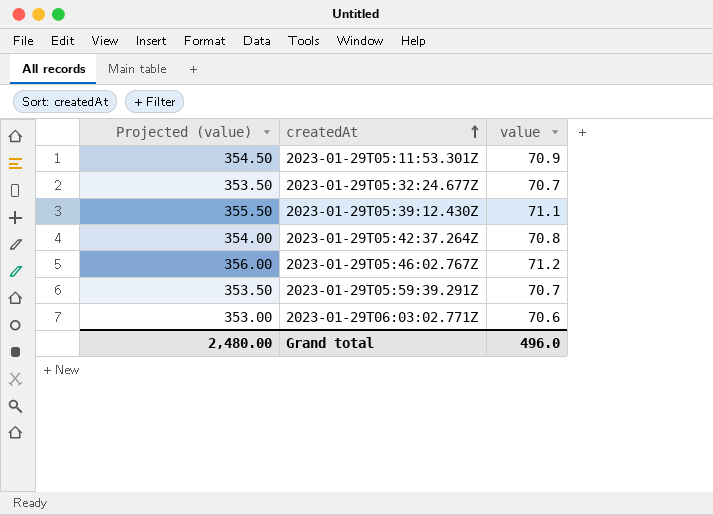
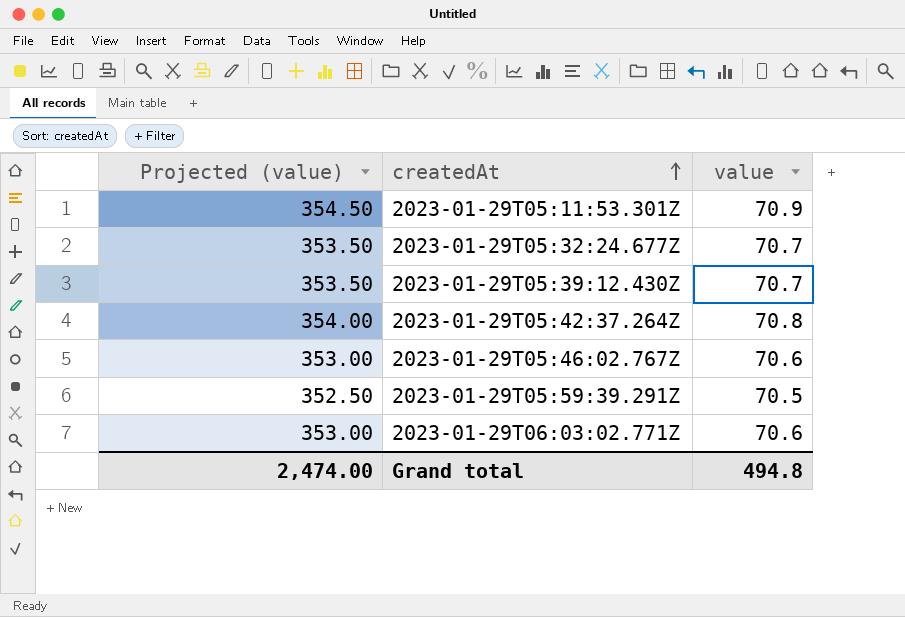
2023-01-29T05:39:12.430Z | Projected (value): 355.50 -> 353.50
2023-01-29T05:39:12.430Z | value: 71.1 -> 70.7
2023-01-29T05:46:02.767Z | Projected (value): 356.00 -> 353.00
2023-01-29T05:46:02.767Z | value: 71.2 -> 70.6
2023-01-29T05:59:39.291Z | Projected (value): 353.50 -> 352.50
2023-01-29T05:59:39.291Z | value: 70.7 -> 70.5
Grand total | Projected (value): 2,480.00 -> 2,474.00
Grand total | value: 496.0 -> 494.8

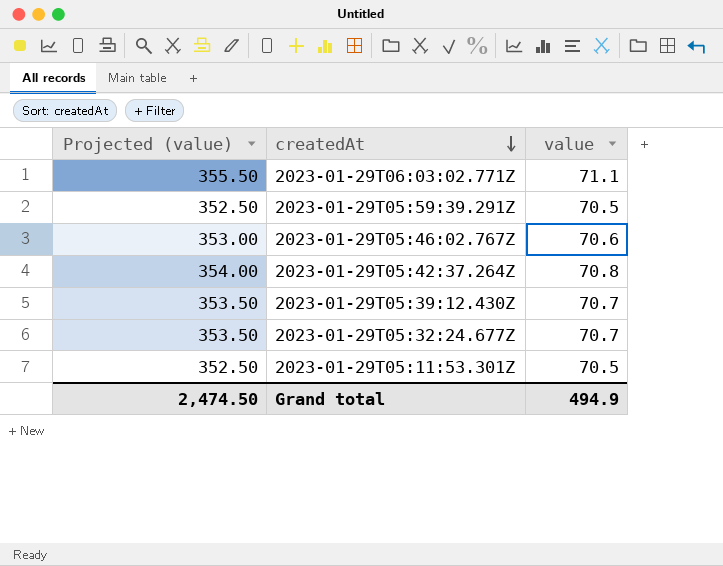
row order: createdAt ascending -> createdAt descending
2023-01-29T06:03:02.771Z | Projected (value): 353.00 -> 355.50
2023-01-29T06:03:02.771Z | value: 70.6 -> 71.1
2023-01-29T05:11:53.301Z | Projected (value): 354.50 -> 352.50
2023-01-29T05:11:53.301Z | value: 70.9 -> 70.5
Grand total | Projected (value): 2,474.00 -> 2,474.50
Grand total | value: 494.8 -> 494.9

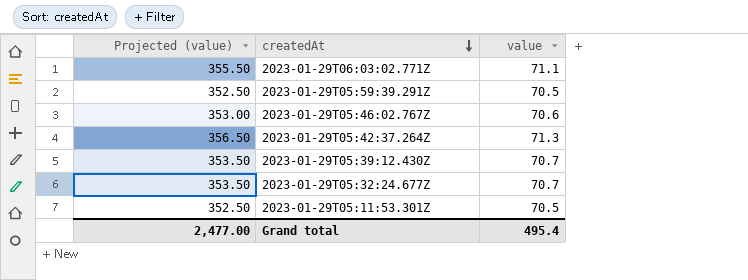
2023-01-29T05:42:37.264Z | Projected (value): 354.00 -> 356.50
2023-01-29T05:42:37.264Z | value: 70.8 -> 71.3
Grand total | Projected (value): 2,474.50 -> 2,477.00
Grand total | value: 494.9 -> 495.4

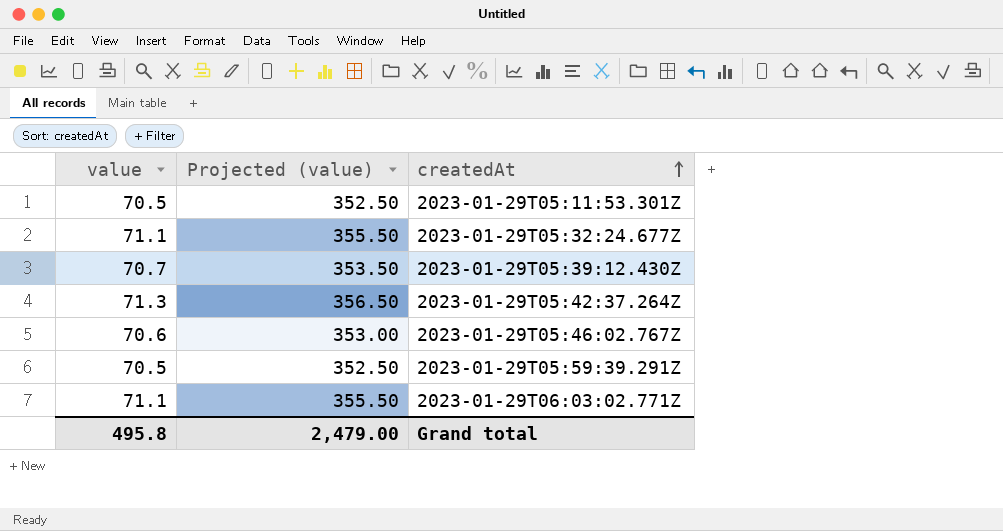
row order: createdAt descending -> createdAt ascending
column value | position: 3 -> 1
2023-01-29T05:32:24.677Z | value: 70.7 -> 71.1
2023-01-29T05:32:24.677Z | Projected (value): 353.50 -> 355.50
Grand total | value: 495.4 -> 495.8
Grand total | Projected (value): 2,477.00 -> 2,479.00

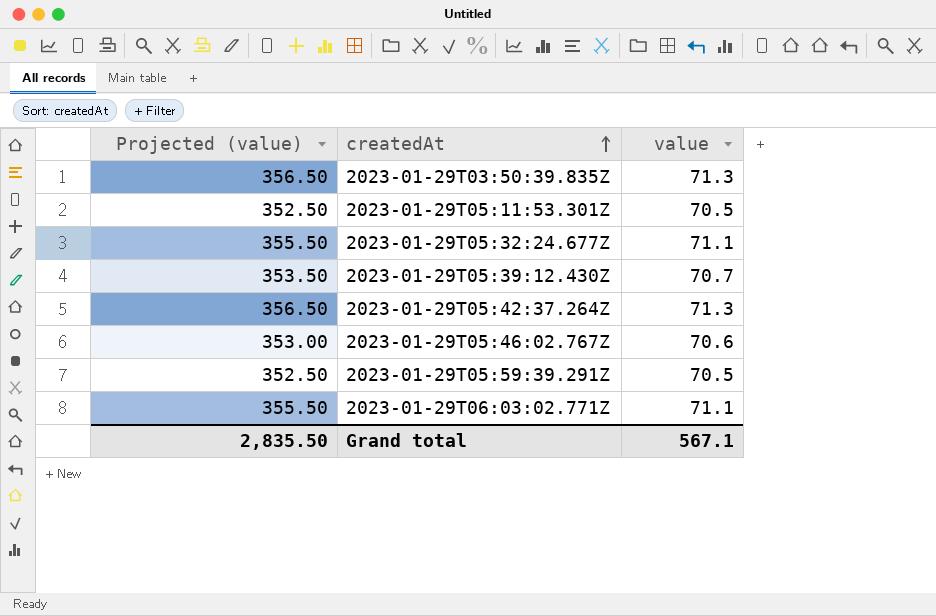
column value | position: 1 -> 3
row 2023-01-29T03:50:39.835Z: none -> 356.50 | 71.3
Grand total | Projected (value): 2,479.00 -> 2,835.50
Grand total | value: 495.8 -> 567.1

